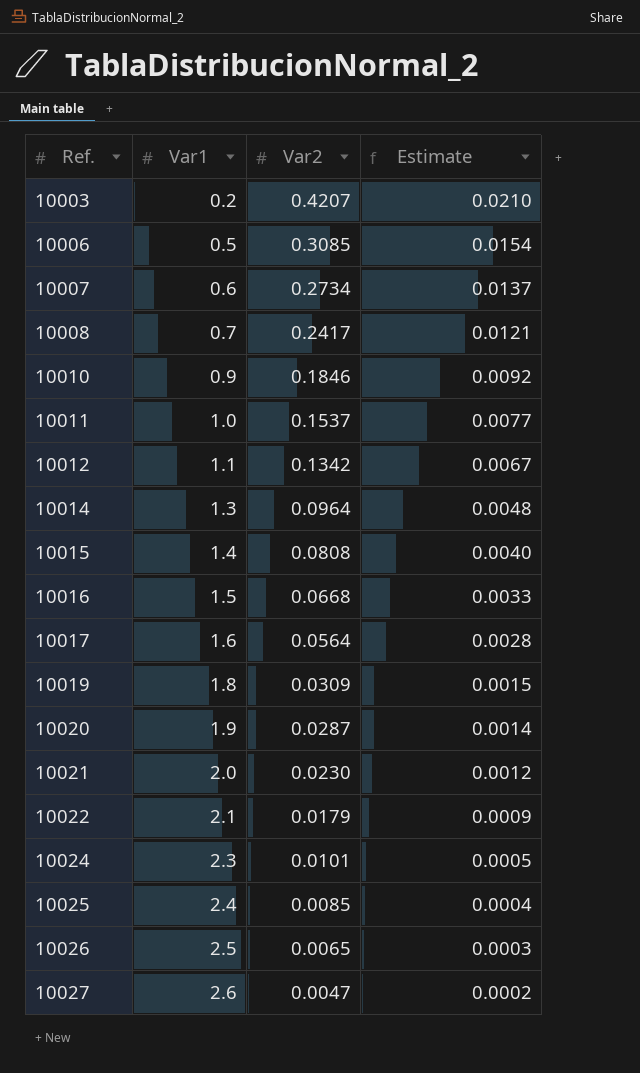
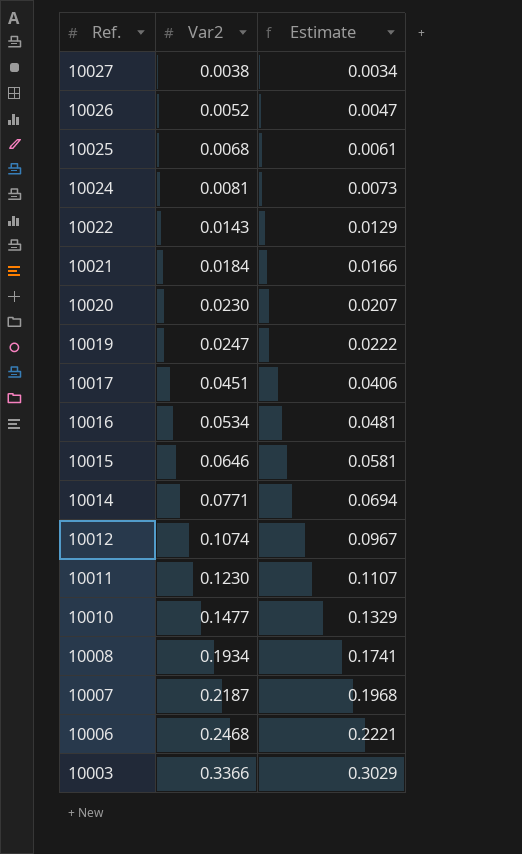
row order: Ref. ascending -> Ref. descending
column Var1 | position: 2 -> none
column Estimate | formula: [Var2] * 0.05 -> [Var2] * 0.9
10027 | Var2: 0.0047 -> 0.0038
10026 | Var2: 0.0065 -> 0.0052
10025 | Var2: 0.0085 -> 0.0068
10024 | Var2: 0.0101 -> 0.0081
10022 | Var2: 0.0179 -> 0.0143
10021 | Var2: 0.0230 -> 0.0184
10020 | Var2: 0.0287 -> 0.0230
10019 | Var2: 0.0309 -> 0.0247
10017 | Var2: 0.0564 -> 0.0451
10016 | Var2: 0.0668 -> 0.0534
10015 | Var2: 0.0808 -> 0.0646
10014 | Var2: 0.0964 -> 0.0771
10012 | Var2: 0.1342 -> 0.1074
10011 | Var2: 0.1537 -> 0.1230
10010 | Var2: 0.1846 -> 0.1477
10008 | Var2: 0.2417 -> 0.1934
10007 | Var2: 0.2734 -> 0.2187
10006 | Var2: 0.3085 -> 0.2468
10003 | Var2: 0.4207 -> 0.3366

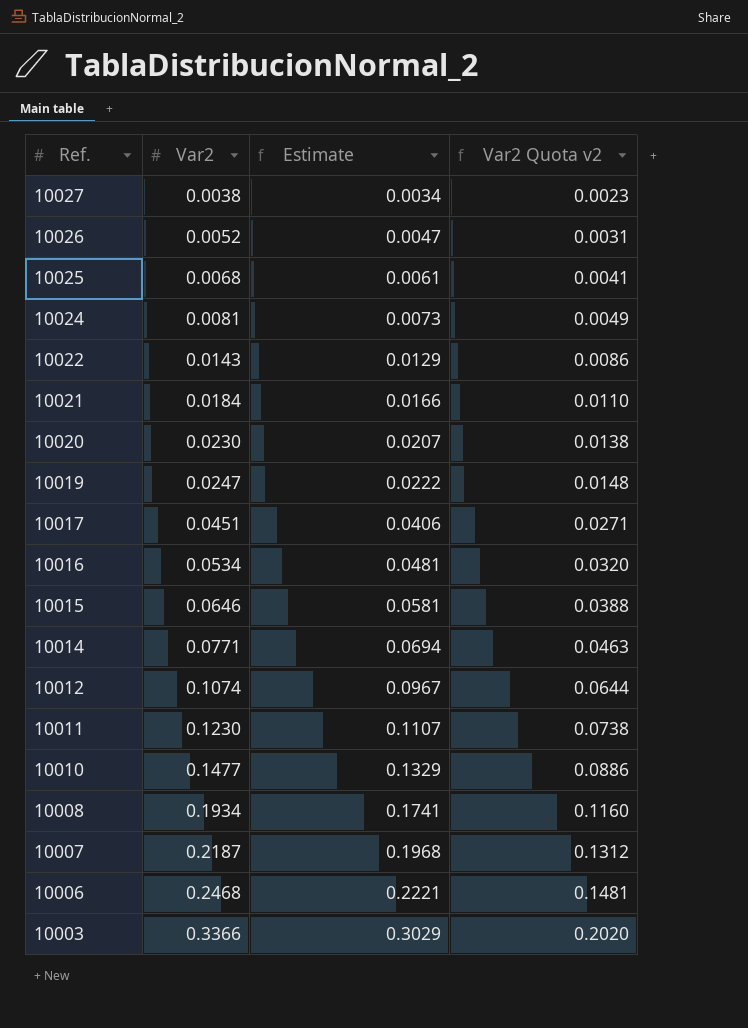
column Var2 Quota v2 | formula: none -> [Var2] * 0.6

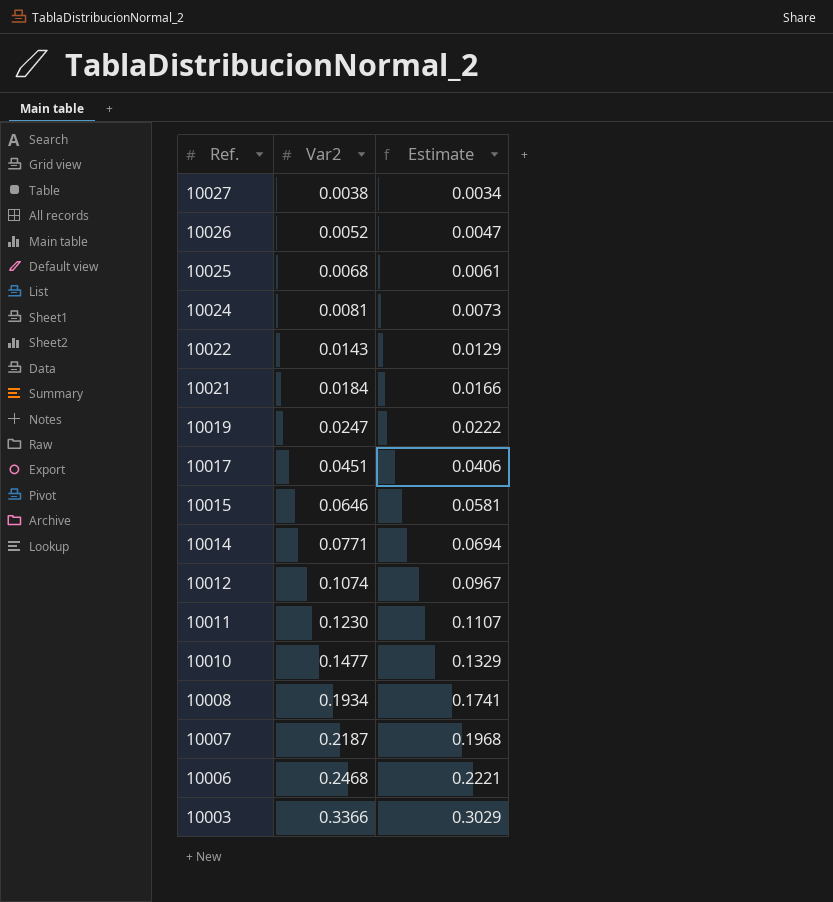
column Var2 Quota v2 | formula: [Var2] * 0.6 -> none
row 10020: 0.0230 | 0.0207 | 0.0138 -> none
row 10016: 0.0534 | 0.0481 | 0.0320 -> none

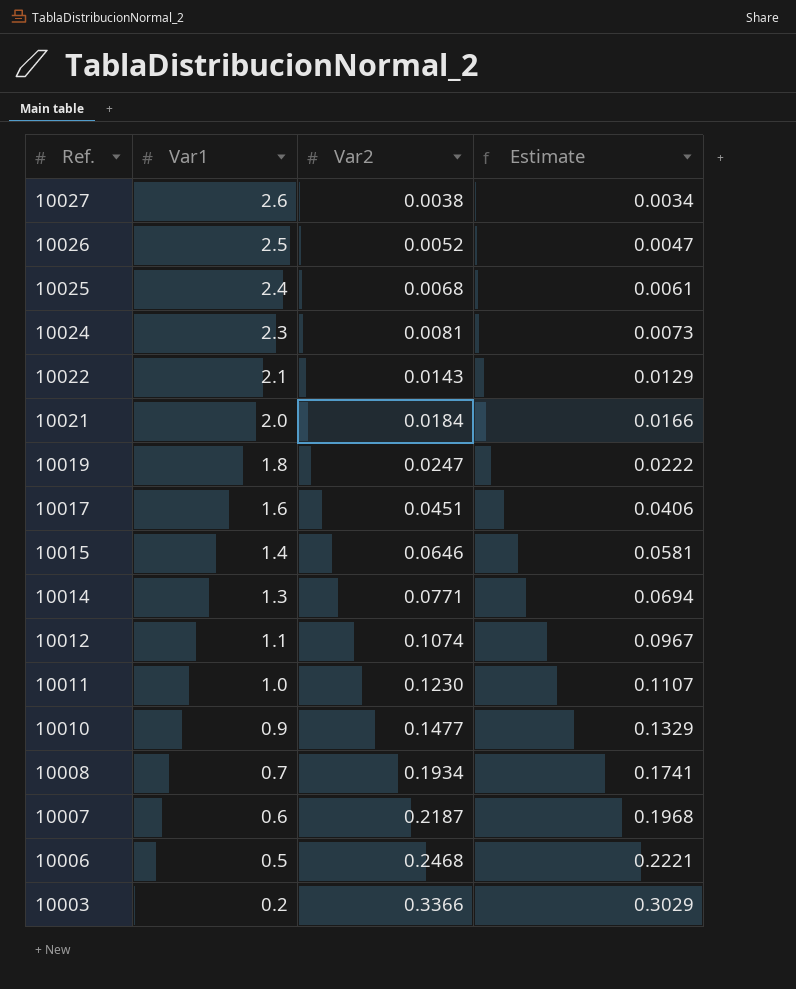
column Var1 | position: none -> 2

